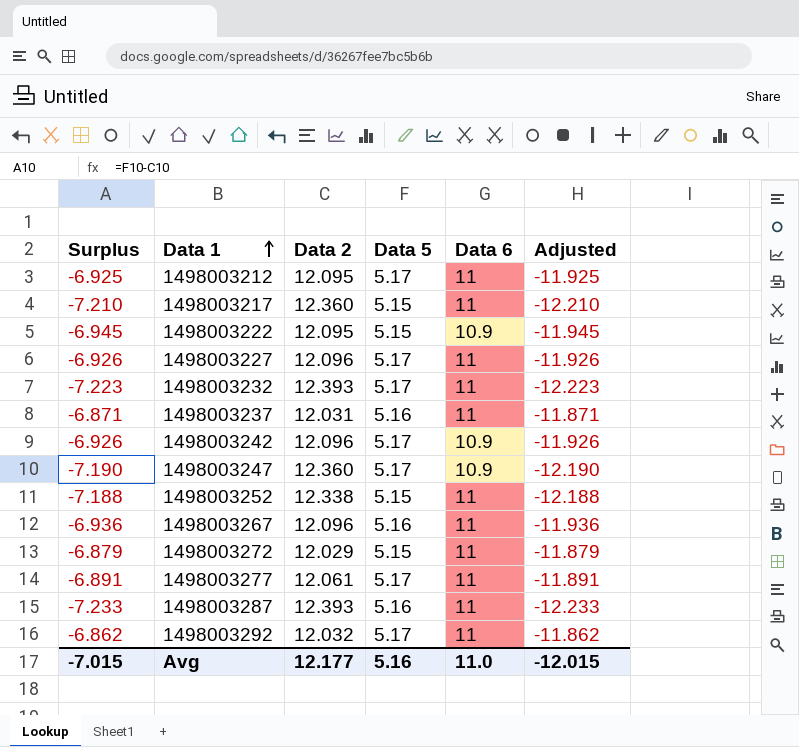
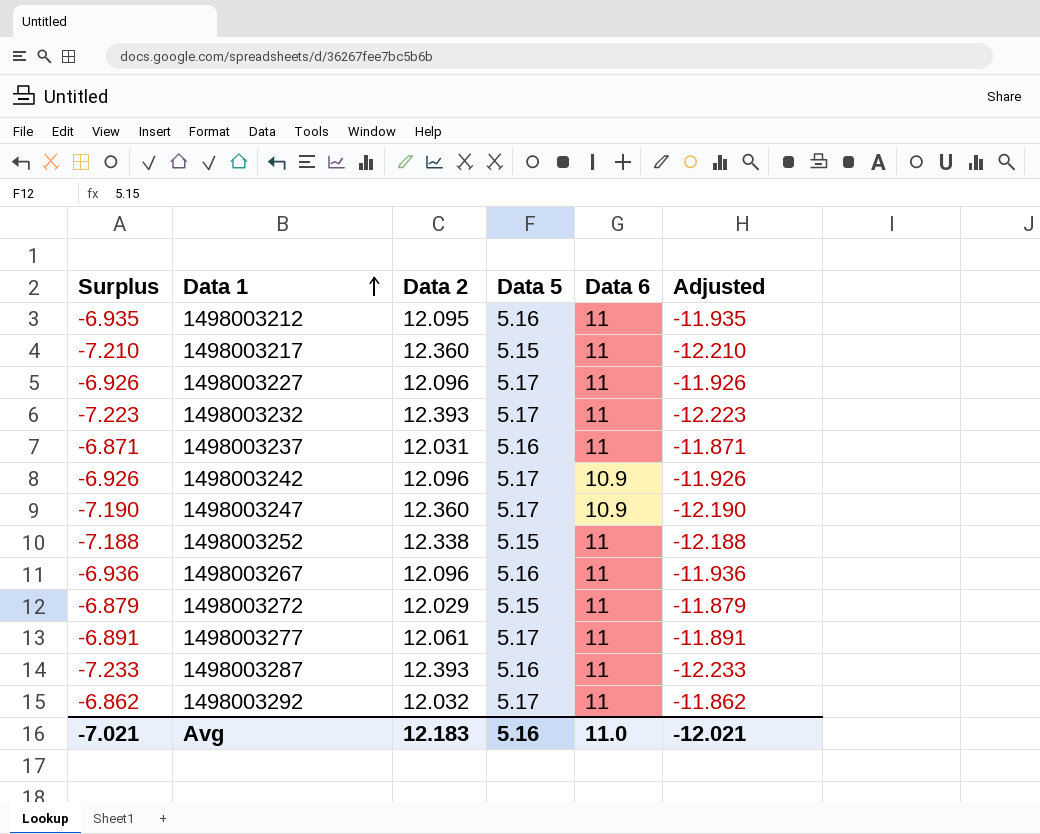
row 1498003222: -6.945 | 12.095 | 5.15 | 10.9 | -11.945 -> none
1498003212 | Surplus: -6.925 -> -6.935
1498003212 | Data 5: 5.17 -> 5.16
1498003212 | Adjusted: -11.925 -> -11.935
Avg | Surplus: -7.015 -> -7.021
Avg | Data 2: 12.177 -> 12.183
Avg | Adjusted: -12.015 -> -12.021

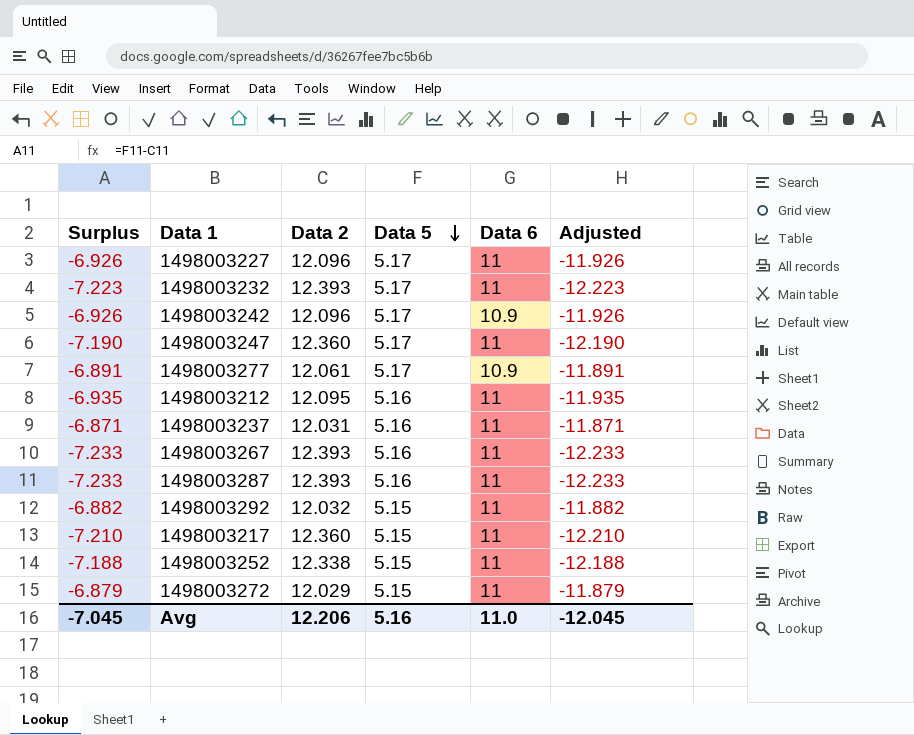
row order: Data 1 ascending -> Data 5 descending
1498003247 | Data 6: 10.9 -> 11
1498003277 | Data 6: 11 -> 10.9
1498003267 | Surplus: -6.936 -> -7.233
1498003267 | Data 2: 12.096 -> 12.393
1498003267 | Adjusted: -11.936 -> -12.233
1498003292 | Surplus: -6.862 -> -6.882
1498003292 | Data 5: 5.17 -> 5.15
1498003292 | Adjusted: -11.862 -> -11.882
Avg | Surplus: -7.021 -> -7.045
Avg | Data 2: 12.183 -> 12.206
Avg | Adjusted: -12.021 -> -12.045

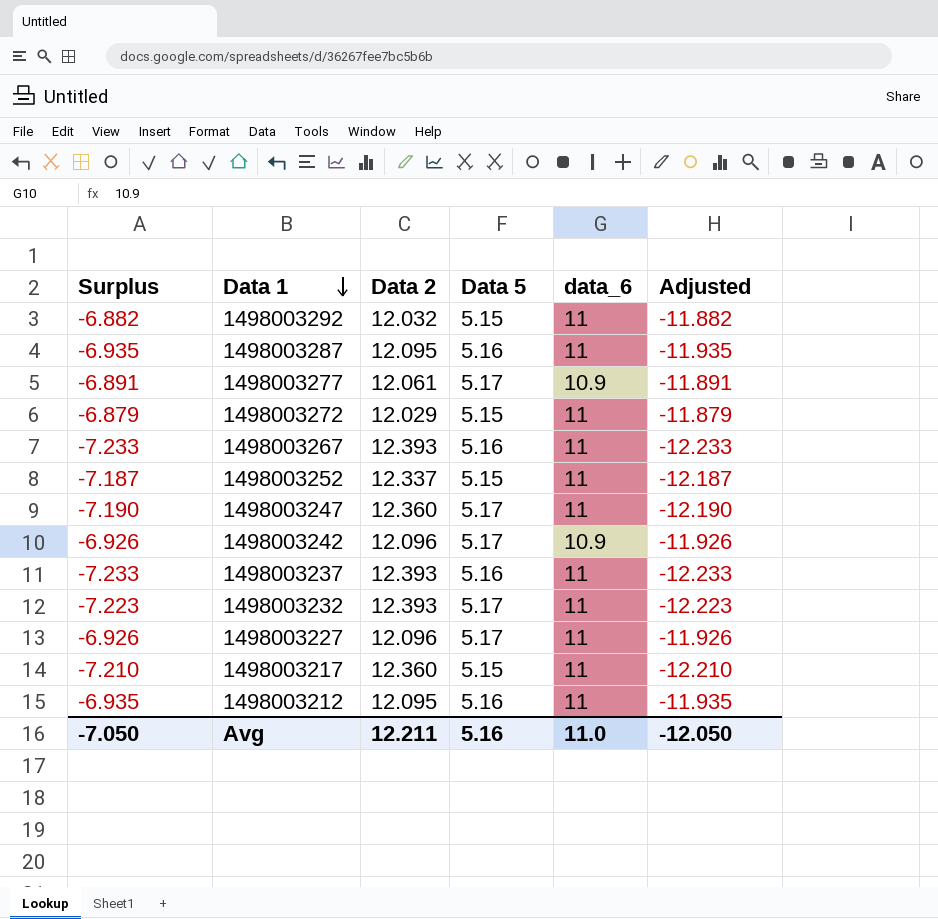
row order: Data 5 descending -> Data 1 descending
column name: Data 6 -> data_6
1498003287 | Surplus: -7.233 -> -6.935
1498003287 | Data 2: 12.393 -> 12.095
1498003287 | Adjusted: -12.233 -> -11.935
1498003252 | Surplus: -7.188 -> -7.187
1498003252 | Data 2: 12.338 -> 12.337
1498003252 | Adjusted: -12.188 -> -12.187
1498003237 | Surplus: -6.871 -> -7.233
1498003237 | Data 2: 12.031 -> 12.393
1498003237 | Adjusted: -11.871 -> -12.233
Avg | Surplus: -7.045 -> -7.050
Avg | Data 2: 12.206 -> 12.211
Avg | Adjusted: -12.045 -> -12.050

